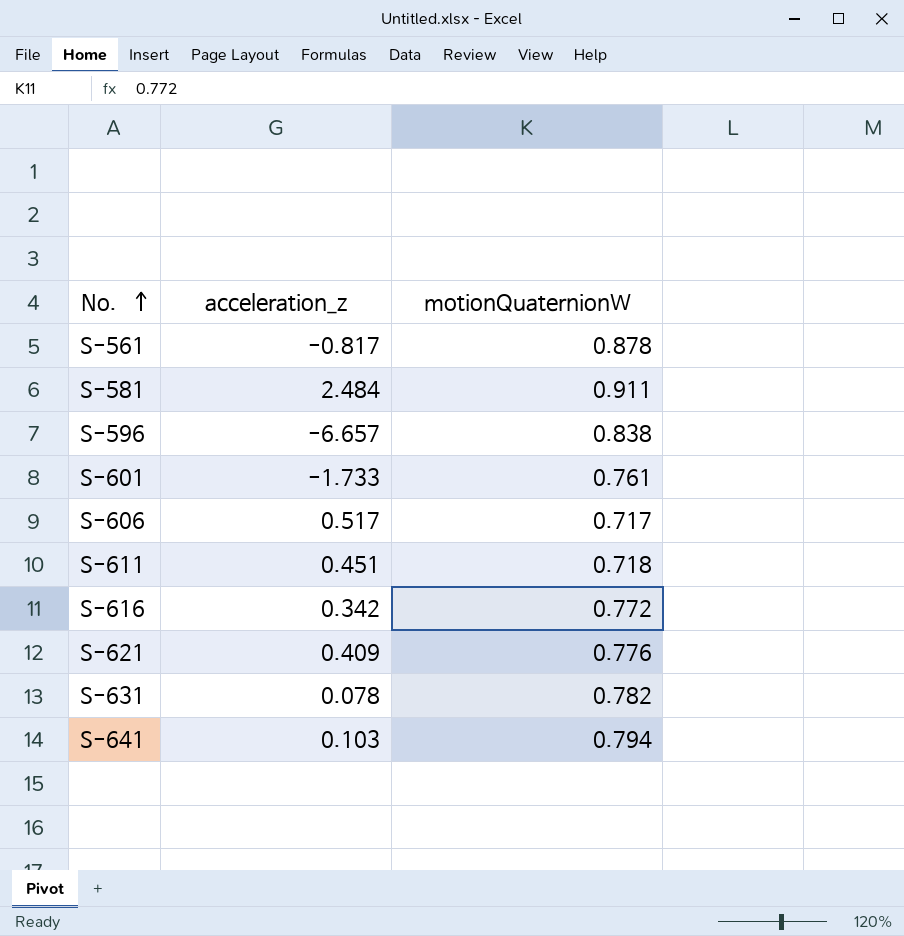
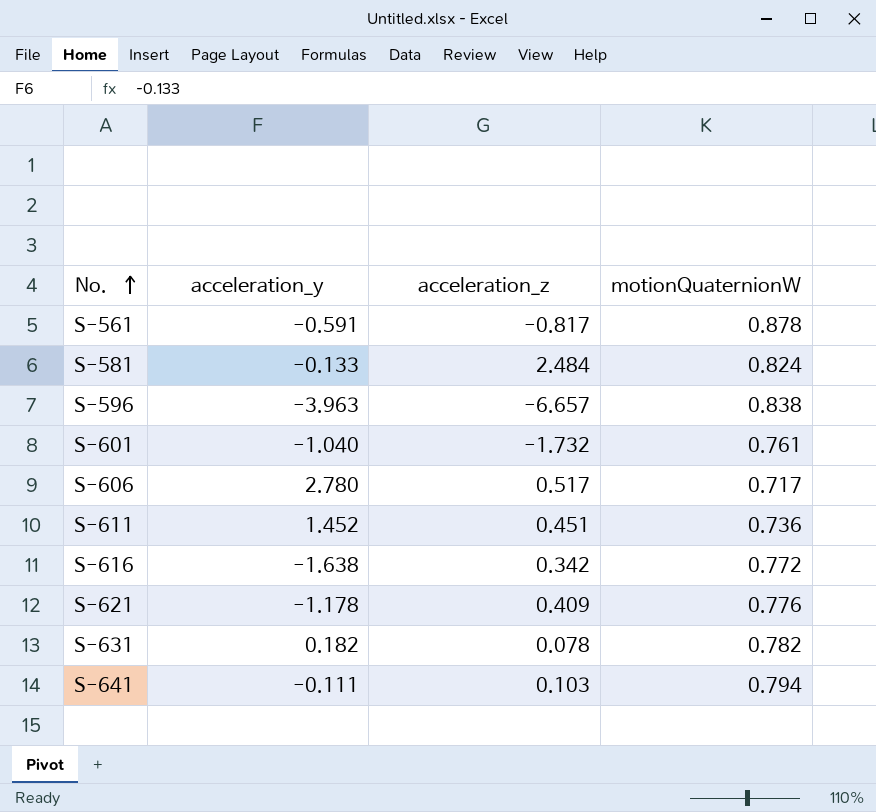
column acceleration_y | position: none -> 2
S-581 | motionQuaternionW: 0.911 -> 0.824
S-601 | acceleration_z: -1.733 -> -1.732
S-611 | motionQuaternionW: 0.718 -> 0.736

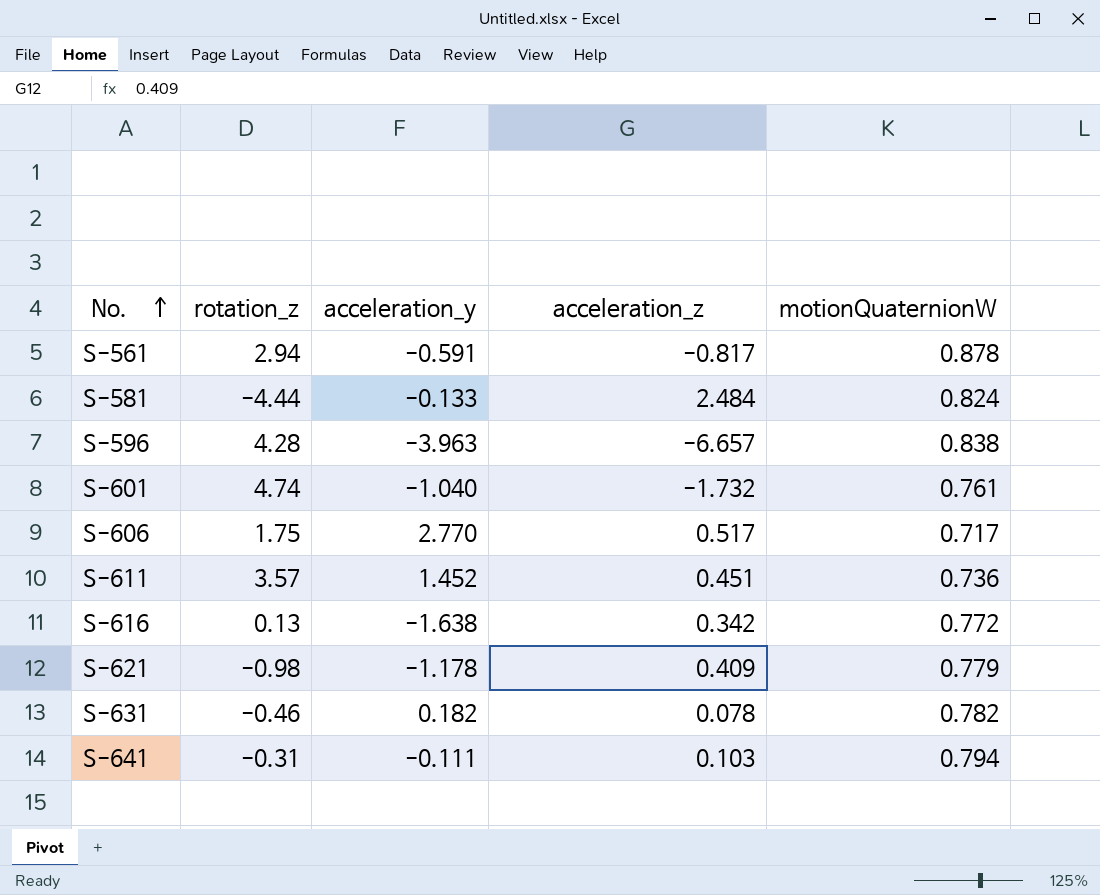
column rotation_z | position: none -> 2
S-606 | acceleration_y: 2.780 -> 2.770
S-621 | motionQuaternionW: 0.776 -> 0.779

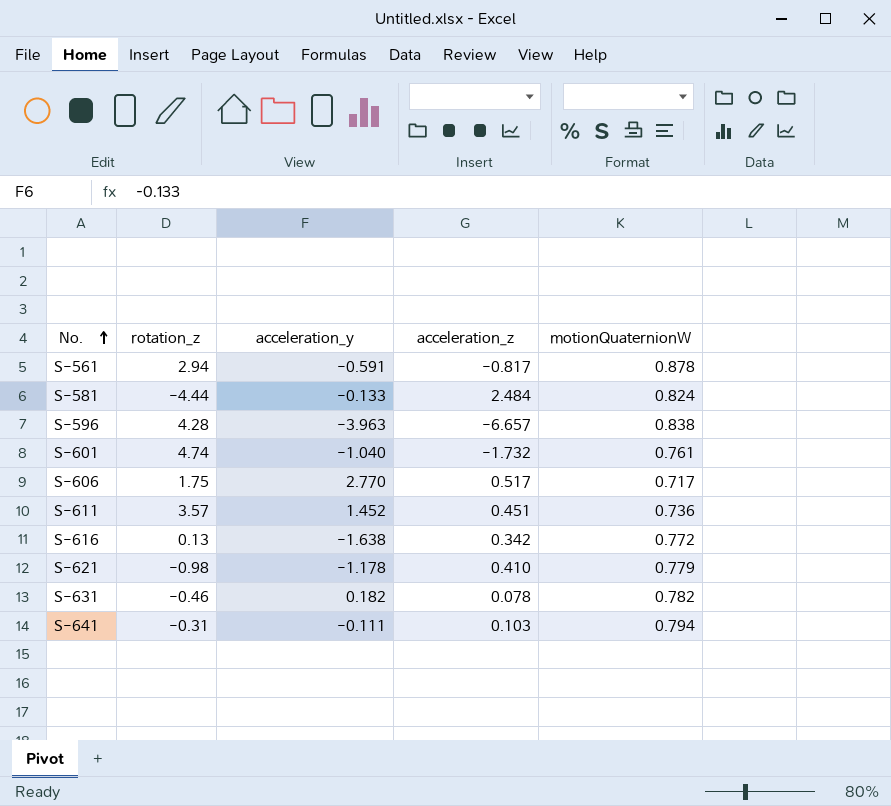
S-621 | acceleration_z: 0.409 -> 0.410

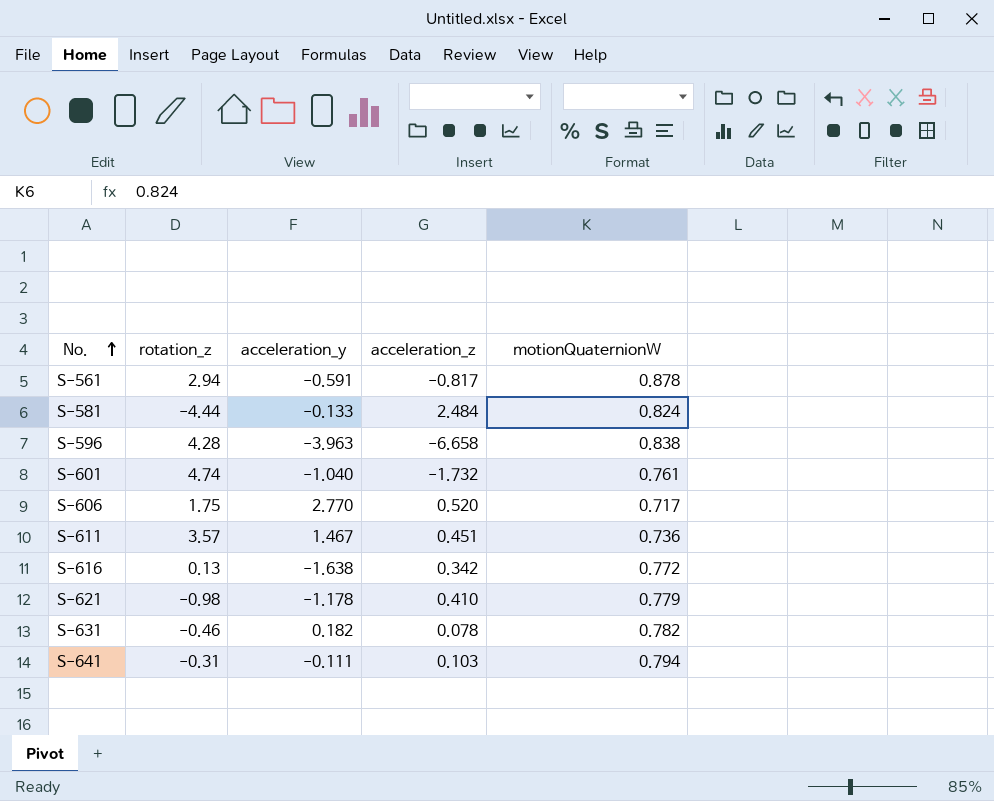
S-596 | acceleration_z: -6.657 -> -6.658
S-606 | acceleration_z: 0.517 -> 0.520
S-611 | acceleration_y: 1.452 -> 1.467

